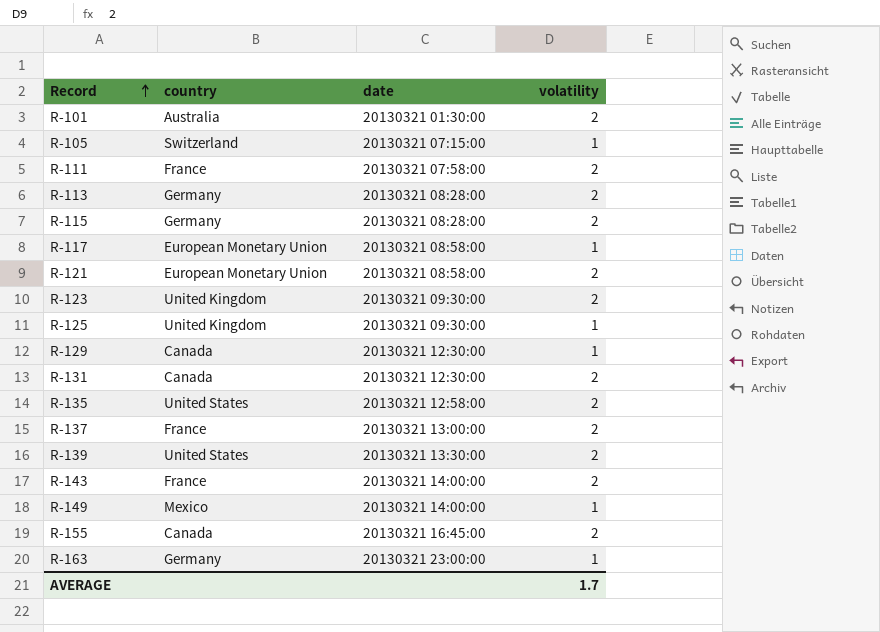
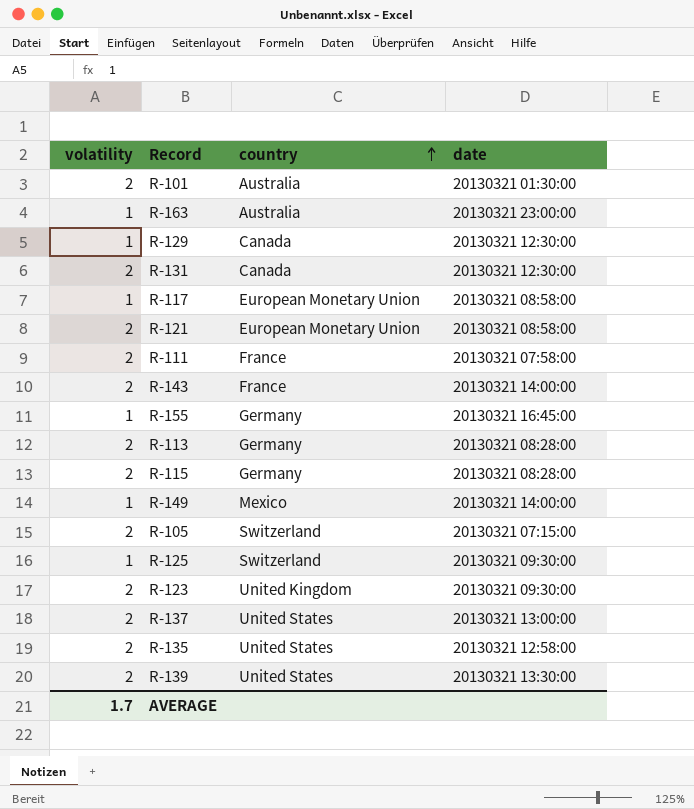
row order: Record ascending -> country ascending
column volatility | position: 4 -> 1
R-163 | country: Germany -> Australia
R-155 | volatility: 2 -> 1
R-155 | country: Canada -> Germany
R-105 | volatility: 1 -> 2
R-125 | country: United Kingdom -> Switzerland
R-137 | country: France -> United States

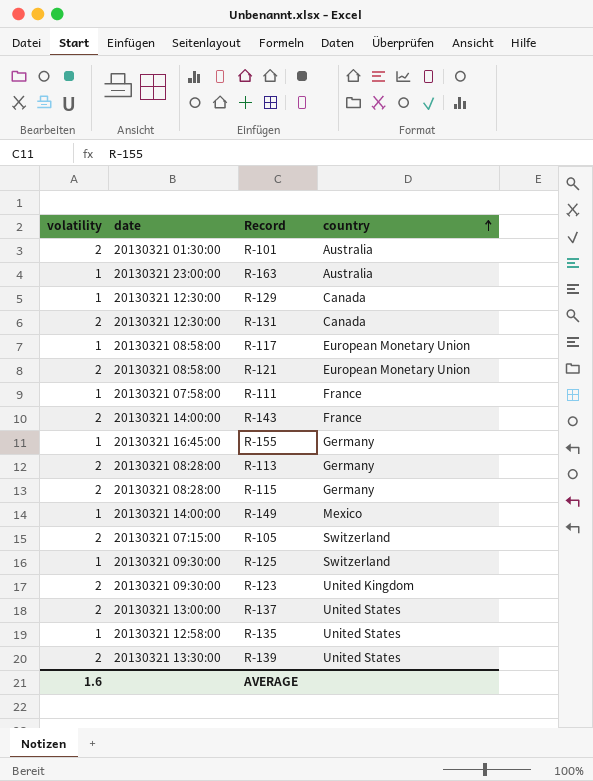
column date | position: 4 -> 2
R-111 | volatility: 2 -> 1
R-135 | volatility: 2 -> 1
AVERAGE | volatility: 1.7 -> 1.6

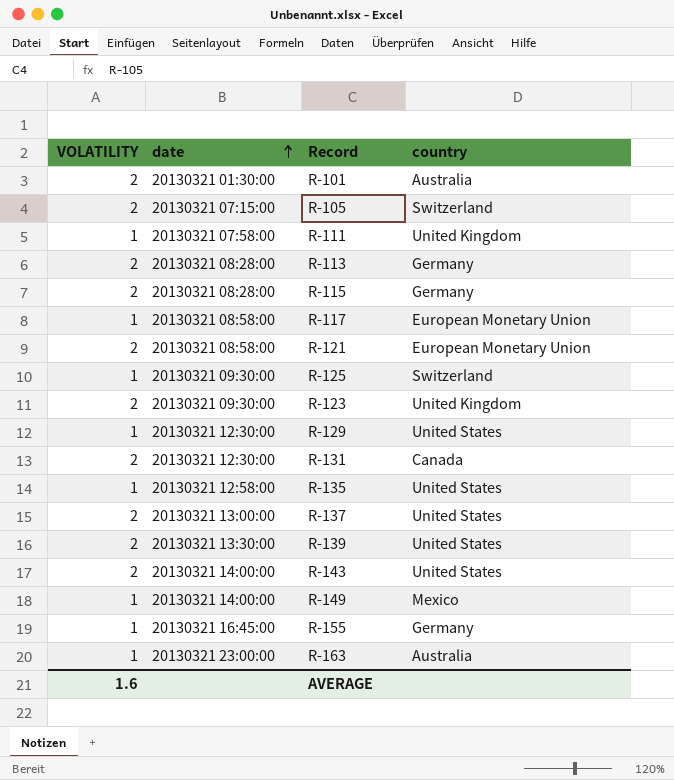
row order: country ascending -> date ascending
column name: volatility -> VOLATILITY
R-111 | country: France -> United Kingdom
R-129 | country: Canada -> United States
R-143 | country: France -> United States

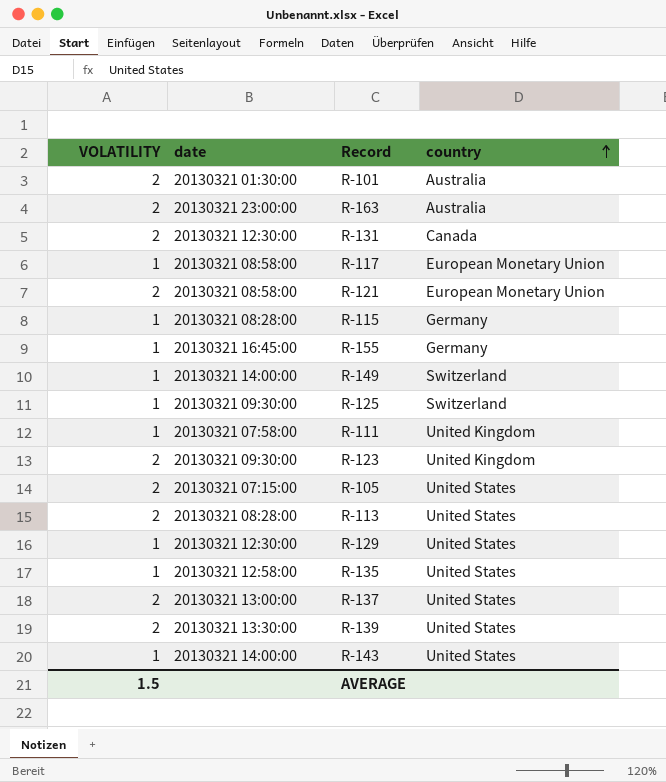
row order: date ascending -> country ascending
R-163 | VOLATILITY: 1 -> 2
R-115 | VOLATILITY: 2 -> 1
R-149 | country: Mexico -> Switzerland
R-105 | country: Switzerland -> United States
R-113 | country: Germany -> United States
R-143 | VOLATILITY: 2 -> 1
AVERAGE | VOLATILITY: 1.6 -> 1.5

